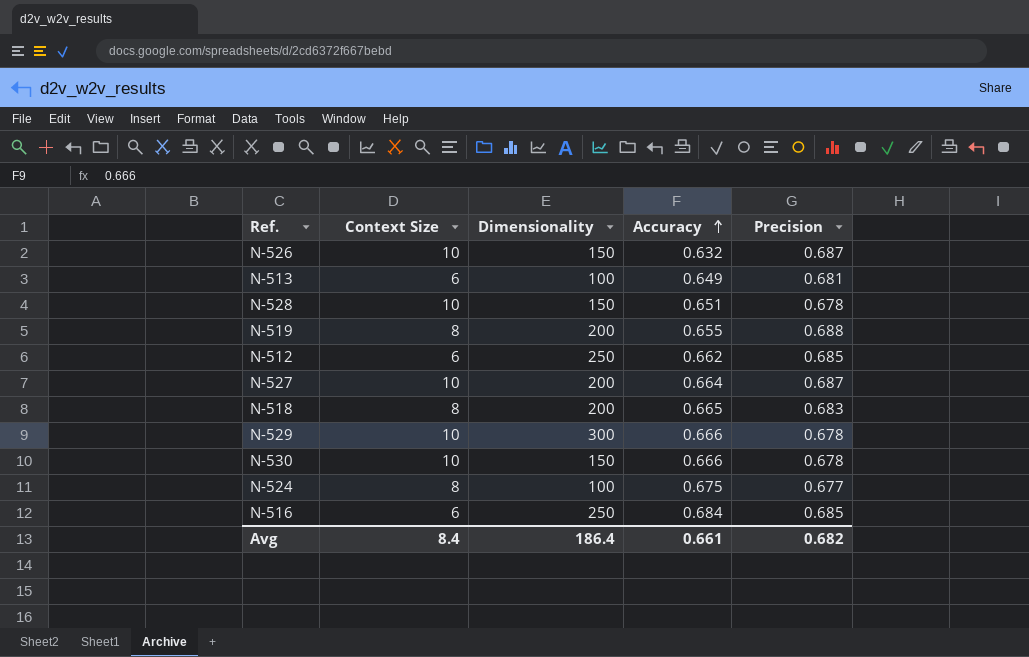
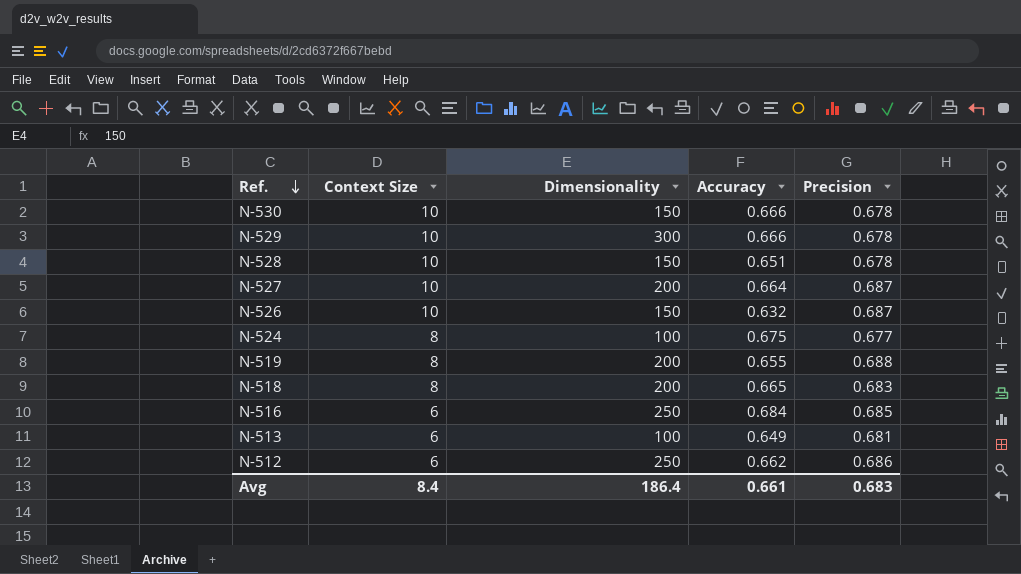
row order: Accuracy ascending -> Ref. descending
N-512 | Precision: 0.685 -> 0.686
Avg | Precision: 0.682 -> 0.683

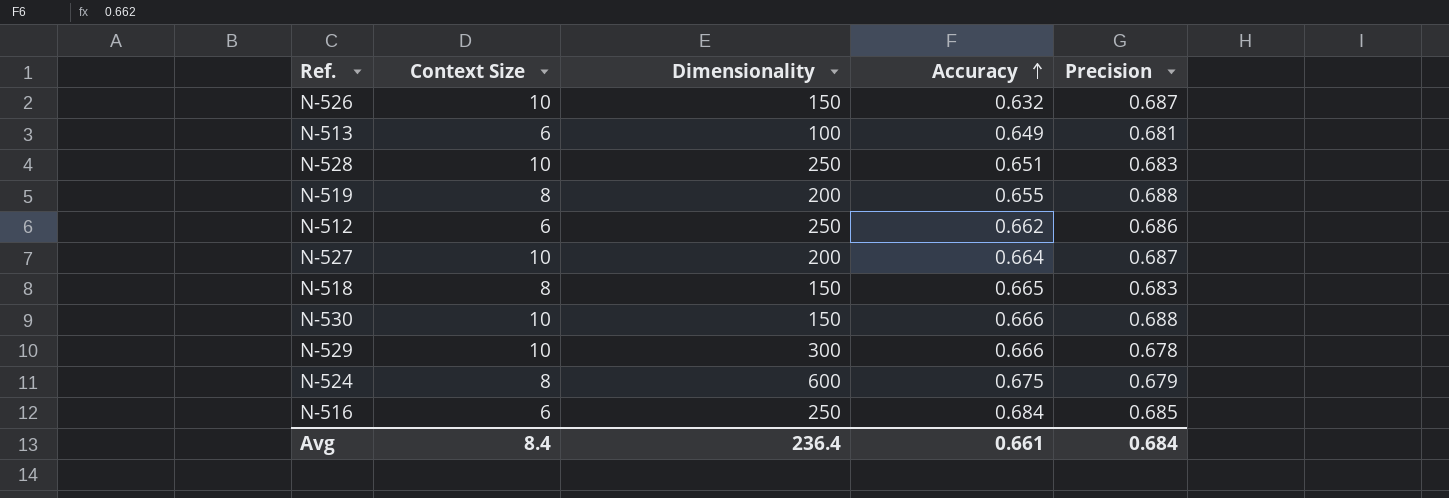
row order: Ref. descending -> Accuracy ascending
N-528 | Dimensionality: 150 -> 250
N-528 | Precision: 0.678 -> 0.683
N-518 | Dimensionality: 200 -> 150
N-530 | Precision: 0.678 -> 0.688
N-524 | Dimensionality: 100 -> 600
N-524 | Precision: 0.677 -> 0.679
Avg | Dimensionality: 186.4 -> 236.4
Avg | Precision: 0.683 -> 0.684

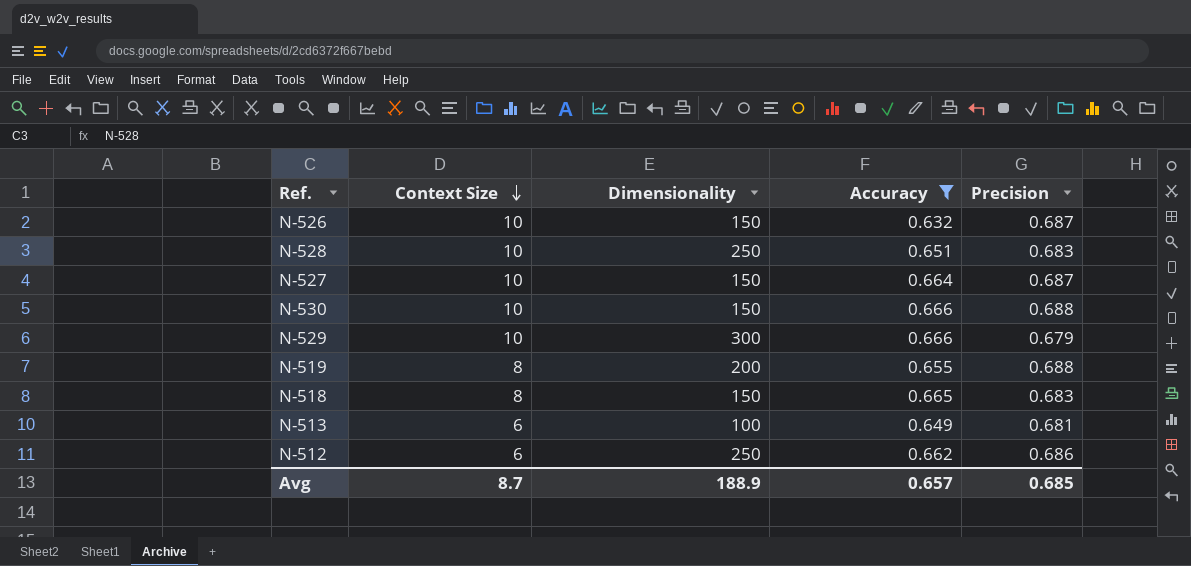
filter: none -> Accuracy <= 0.666
row order: Accuracy ascending -> Context Size descending
N-527 | Dimensionality: 200 -> 150
N-529 | Precision: 0.678 -> 0.679
Avg | Context Size: 8.4 -> 8.7
Avg | Dimensionality: 236.4 -> 188.9
Avg | Accuracy: 0.661 -> 0.657
Avg | Precision: 0.684 -> 0.685

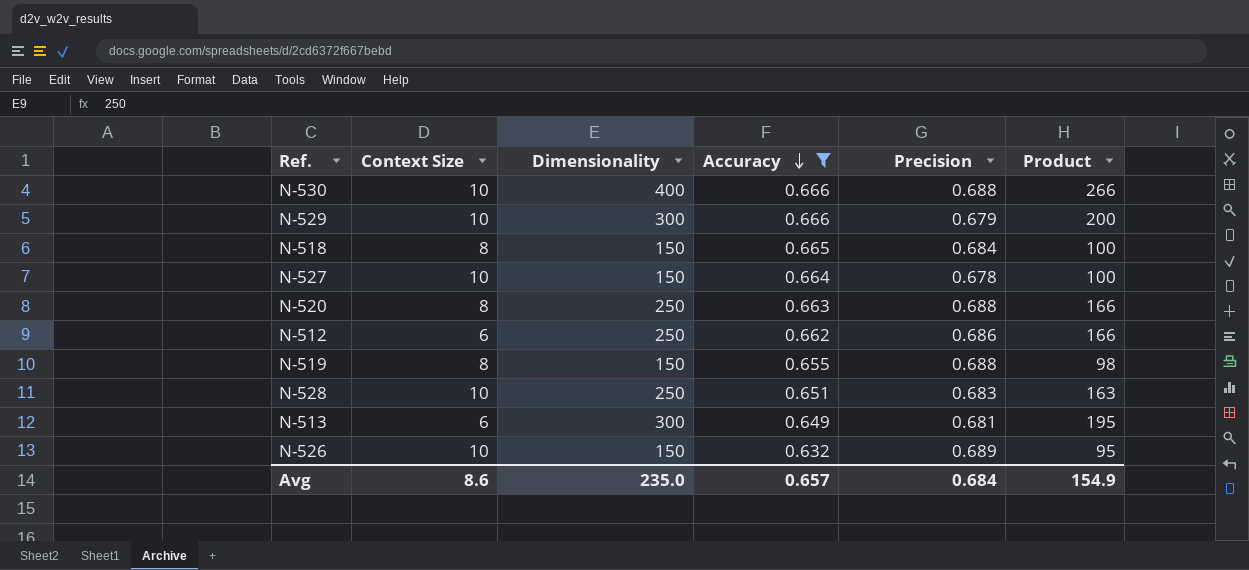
row order: Context Size descending -> Accuracy descending
column Product | formula: none -> [Dimensionality] * [Accuracy]
N-530 | Dimensionality: 150 -> 400
N-518 | Precision: 0.683 -> 0.684
N-527 | Precision: 0.687 -> 0.678
row N-520: none -> 8 | 250 | 0.663 | 0.688 | 166
N-519 | Dimensionality: 200 -> 150
N-513 | Dimensionality: 100 -> 300
N-526 | Precision: 0.687 -> 0.689
Avg | Context Size: 8.7 -> 8.6
Avg | Dimensionality: 188.9 -> 235.0
Avg | Precision: 0.685 -> 0.684

